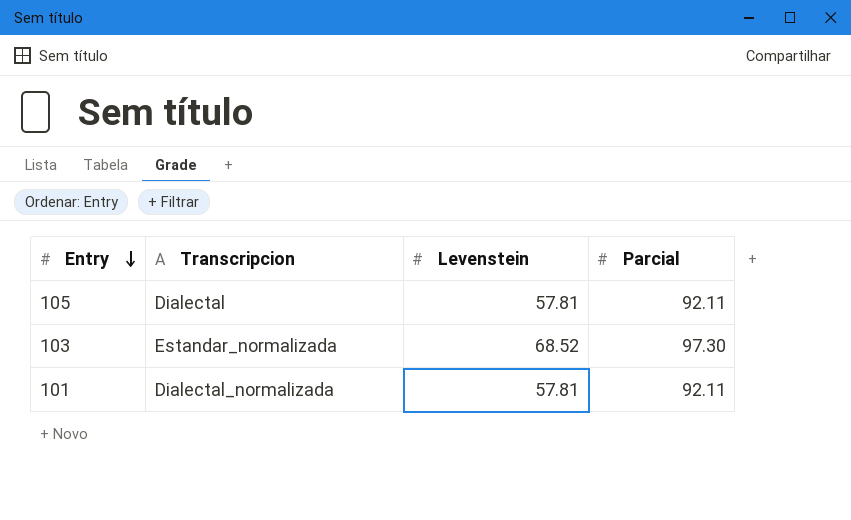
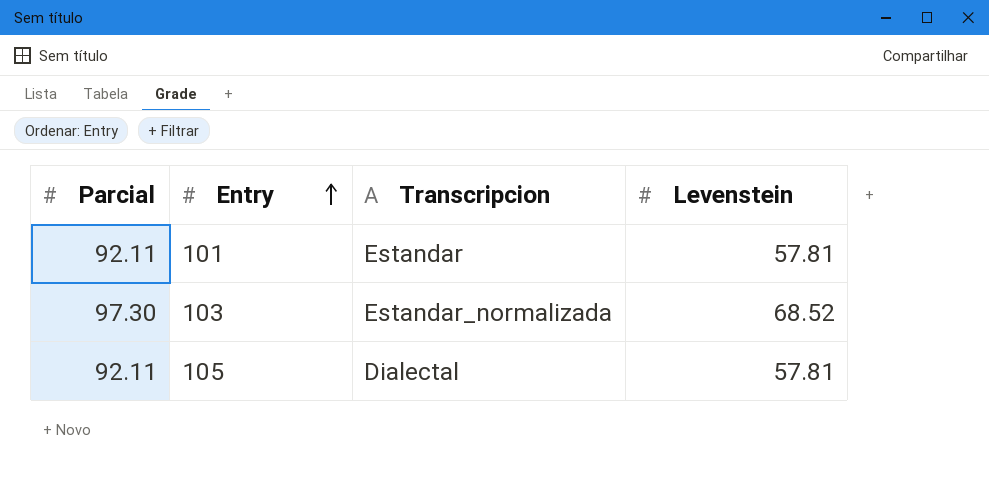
row order: Entry descending -> Entry ascending
column Parcial | position: 4 -> 1
101 | Transcripcion: Dialectal_normalizada -> Estandar

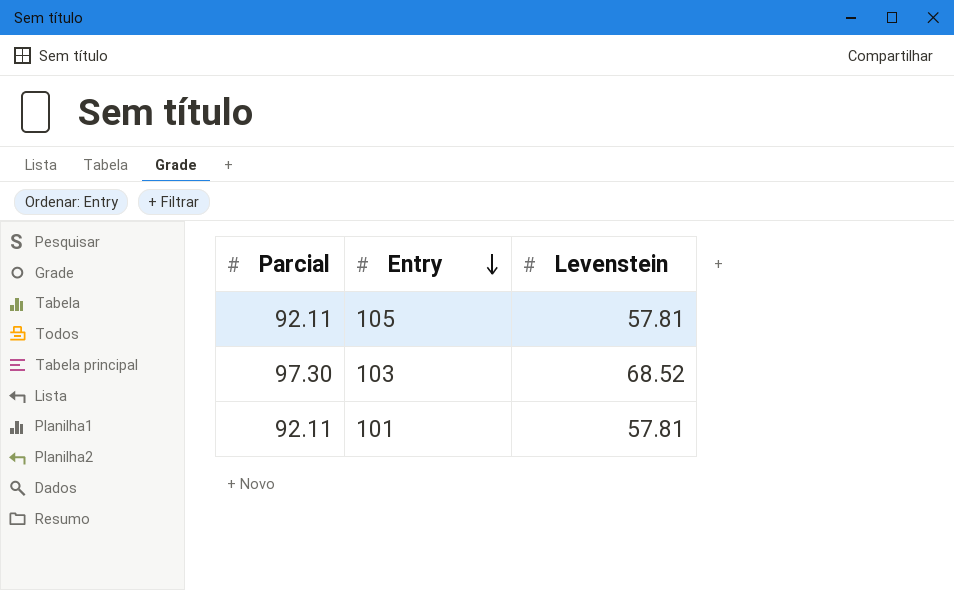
row order: Entry ascending -> Entry descending
column Transcripcion | position: 3 -> none

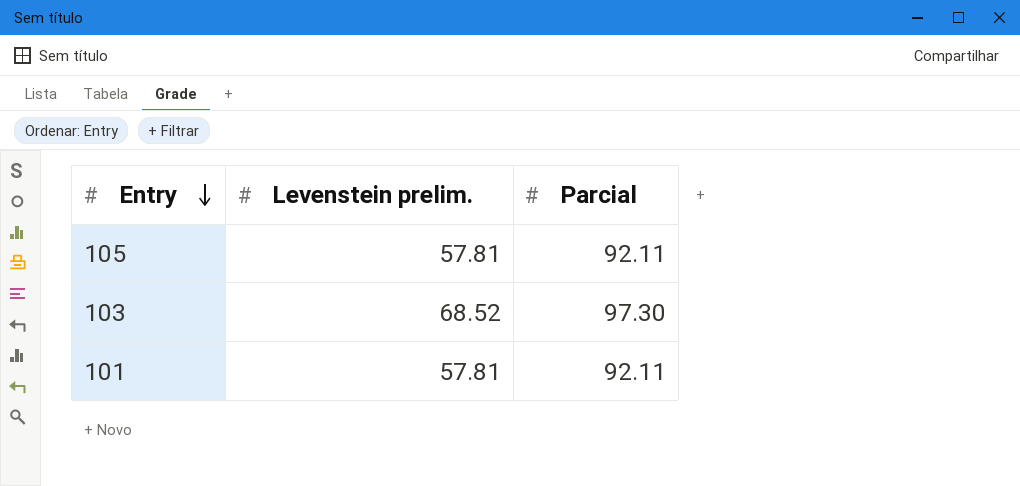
column name: Levenstein -> Levenstein prelim.
column Parcial | position: 1 -> 3

